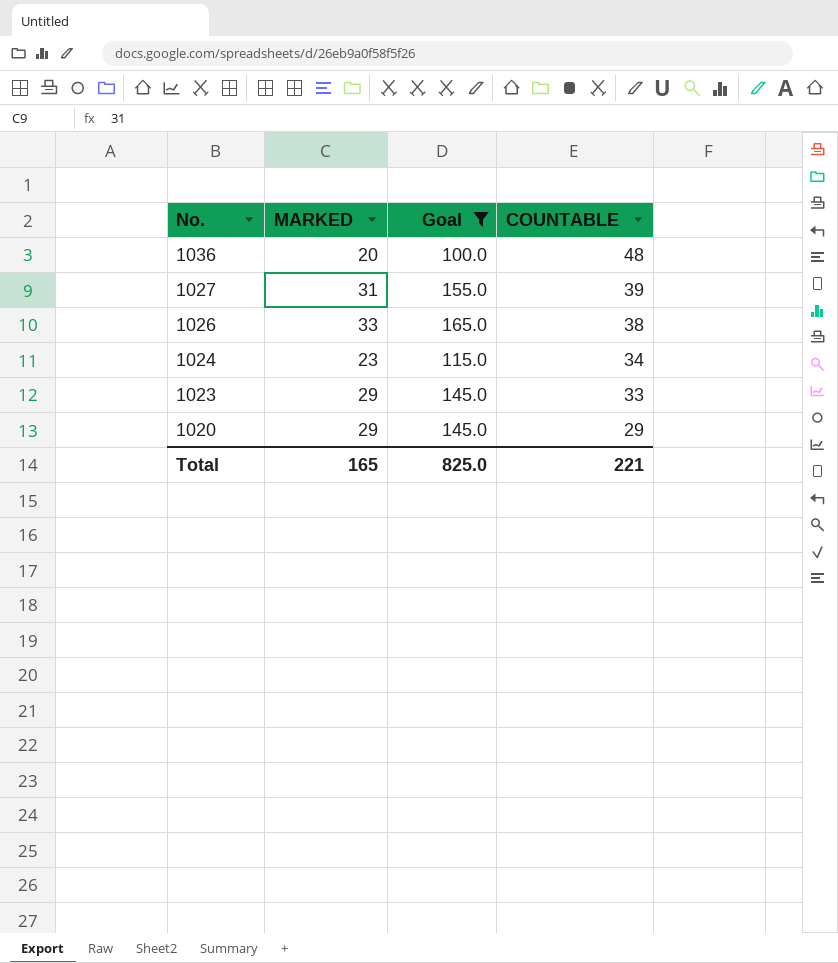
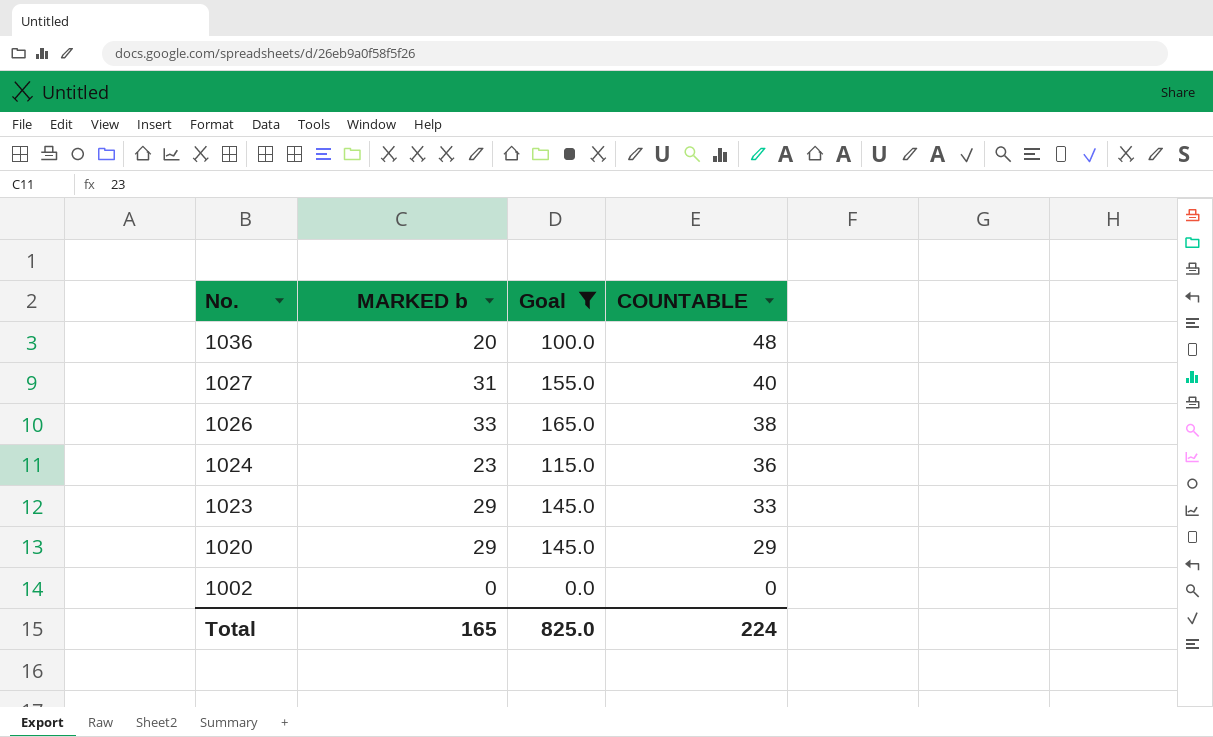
column name: MARKED -> MARKED b
1027 | COUNTABLE: 39 -> 40
1024 | COUNTABLE: 34 -> 36
row 1002: none -> 0 | 0.0 | 0
Total | COUNTABLE: 221 -> 224

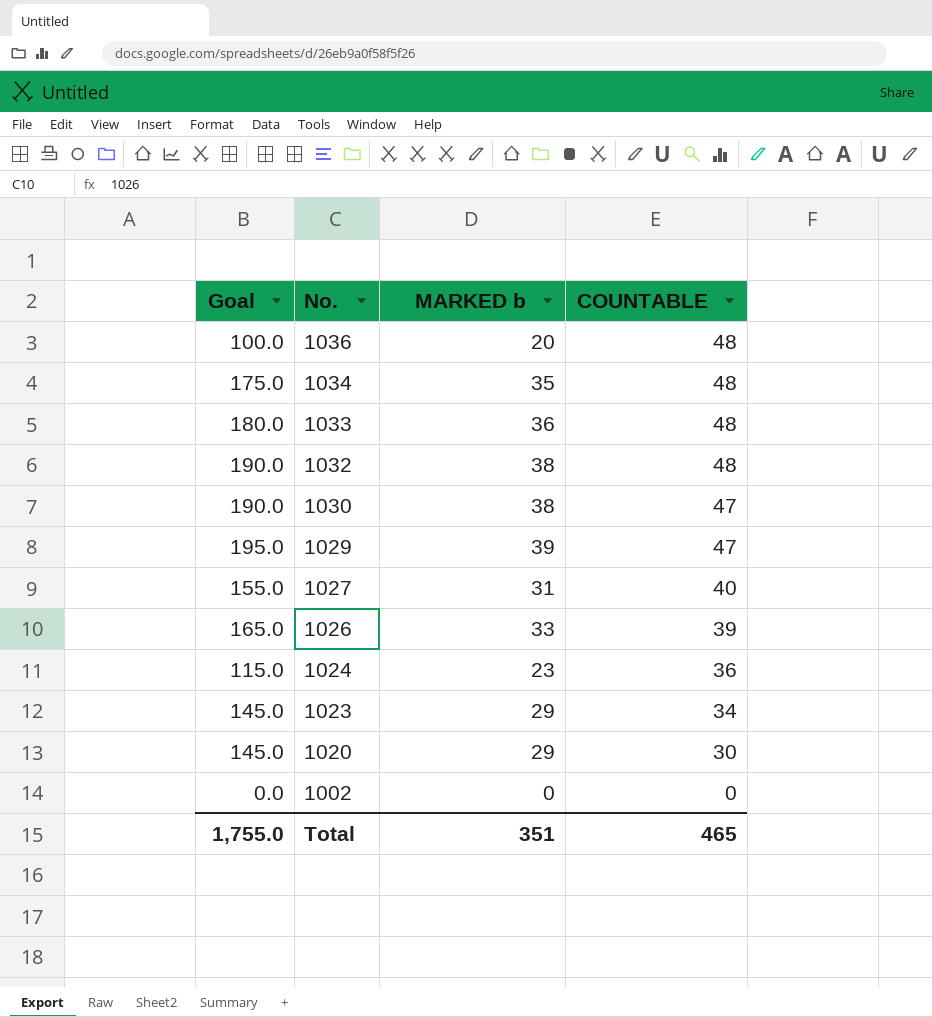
filter: Goal <= 165.0 -> none
column Goal | position: 3 -> 1
1026 | COUNTABLE: 38 -> 39
1023 | COUNTABLE: 33 -> 34
1020 | COUNTABLE: 29 -> 30
Total | Goal: 825.0 -> 1,755.0
Total | MARKED b: 165 -> 351
Total | COUNTABLE: 224 -> 465

